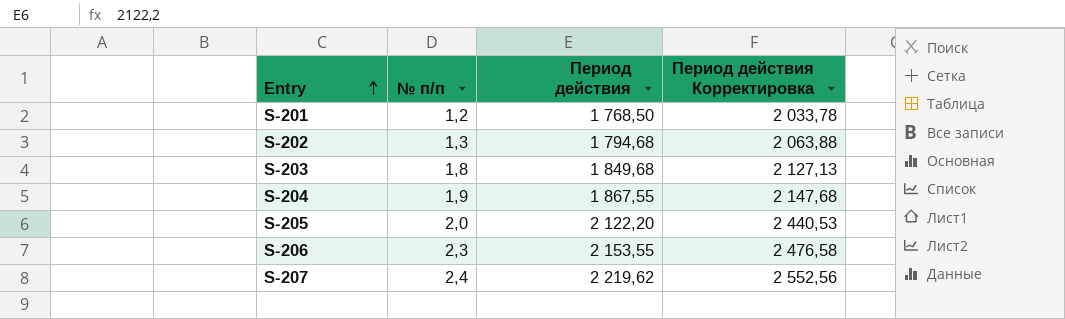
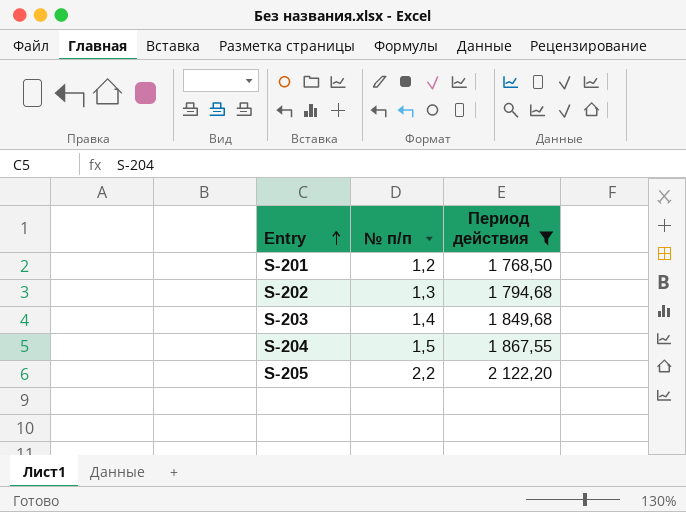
filter: none -> Период действия <= 2 122,20
column Период действия Корректировка | formula: [Период действия] * 1,15 -> none
S-203 | № п/п: 1,8 -> 1,4
S-204 | № п/п: 1,9 -> 1,5
S-205 | № п/п: 2,0 -> 2,2

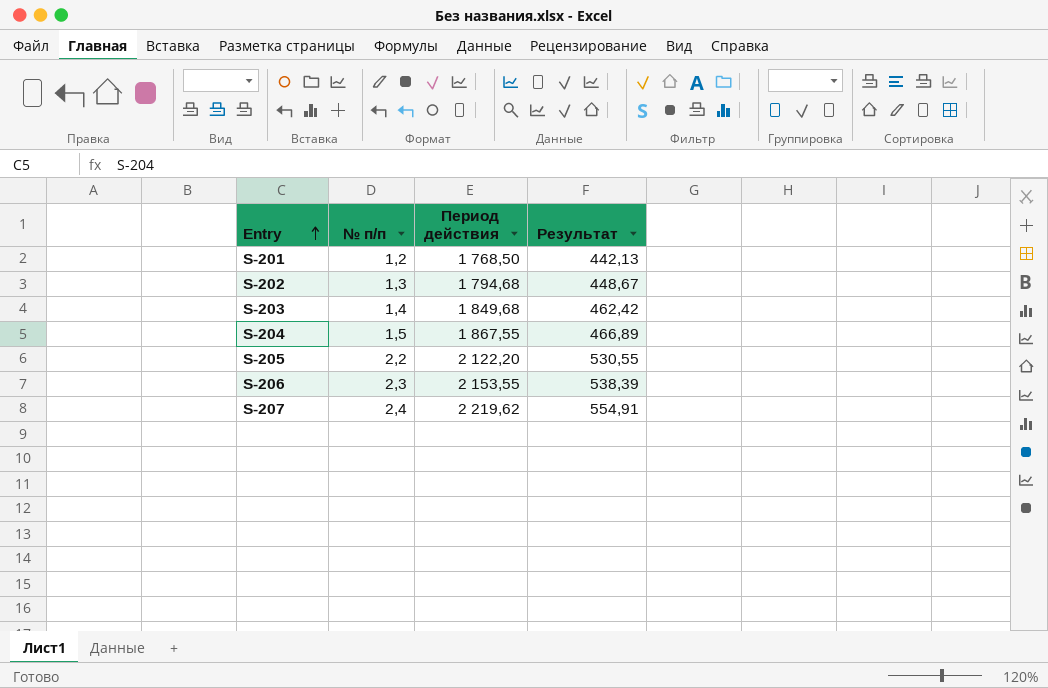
filter: Период действия <= 2 122,20 -> none
column Результат | formula: none -> [Период действия] * 0,25

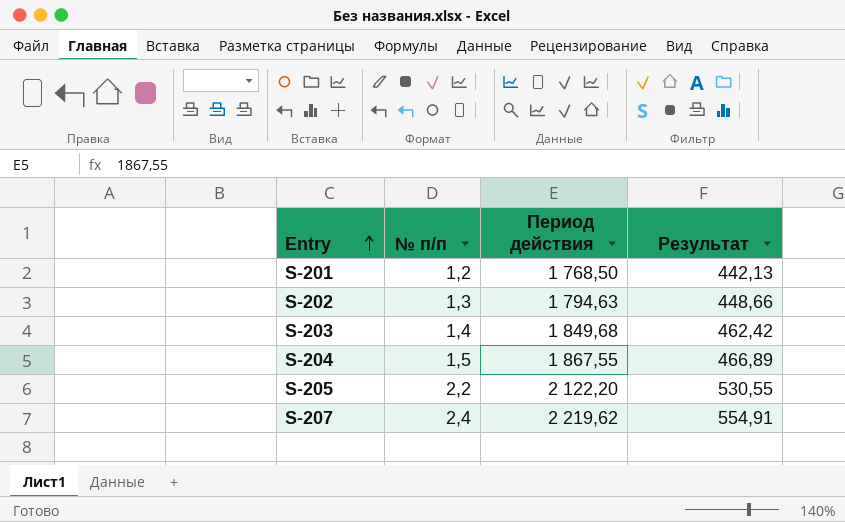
row S-206: 2,3 | 2 153,55 | 538,39 -> none
S-202 | Период действия: 1 794,68 -> 1 794,63
S-202 | Результат: 448,67 -> 448,66

